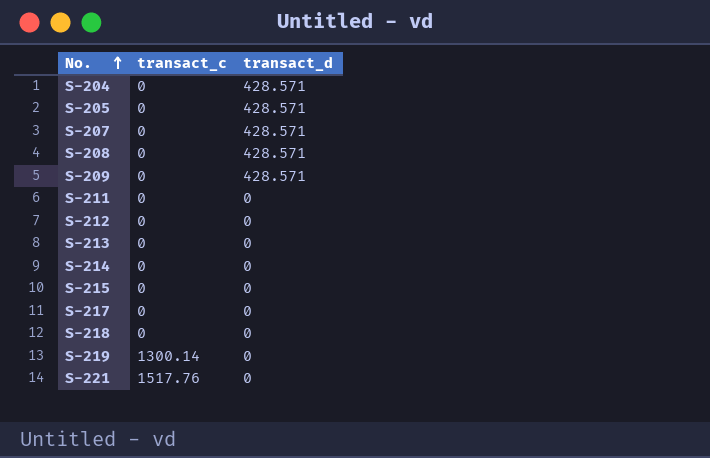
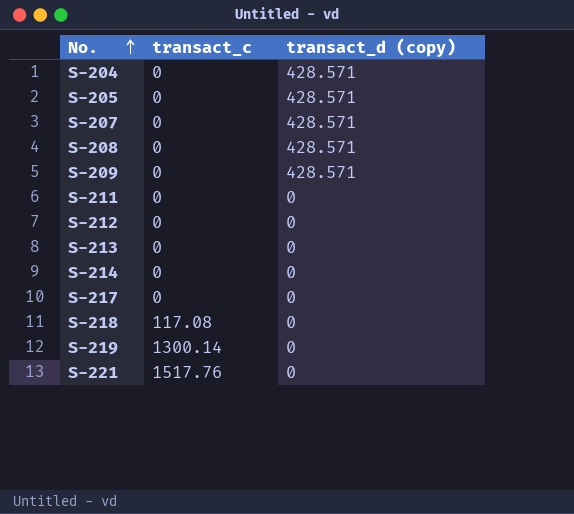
column name: transact_d -> transact_d (copy)
row S-215: 0 | 0 -> none
S-218 | transact_c: 0 -> 117.08

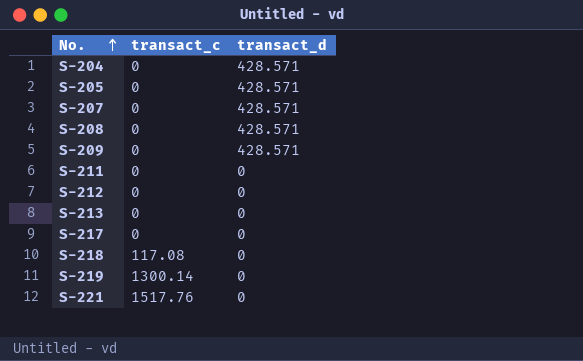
column name: transact_d (copy) -> transact_d
row S-214: 0 | 0 -> none

